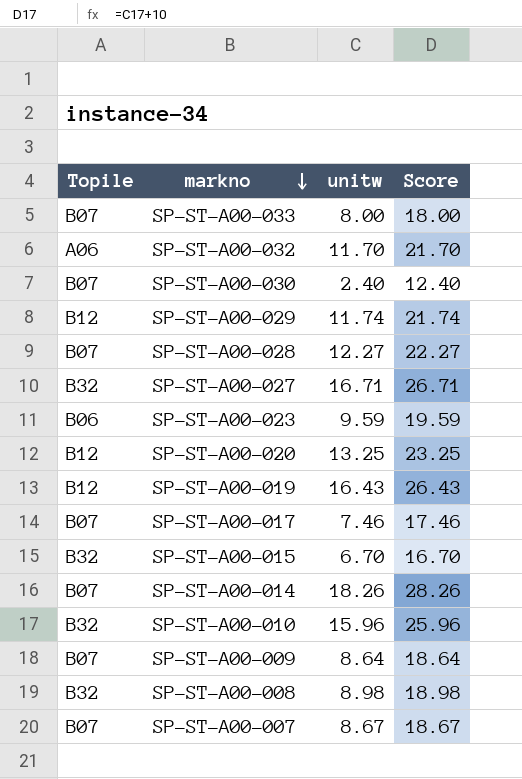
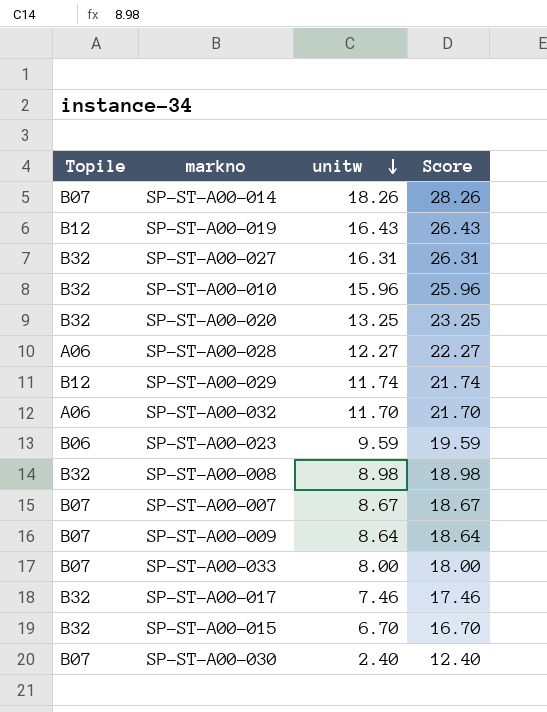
row order: markno descending -> unitw descending
SP-ST-A00-027 | unitw: 16.71 -> 16.31
SP-ST-A00-027 | Score: 26.71 -> 26.31
SP-ST-A00-020 | Topile: B12 -> B32
SP-ST-A00-028 | Topile: B07 -> A06
SP-ST-A00-017 | Topile: B07 -> B32

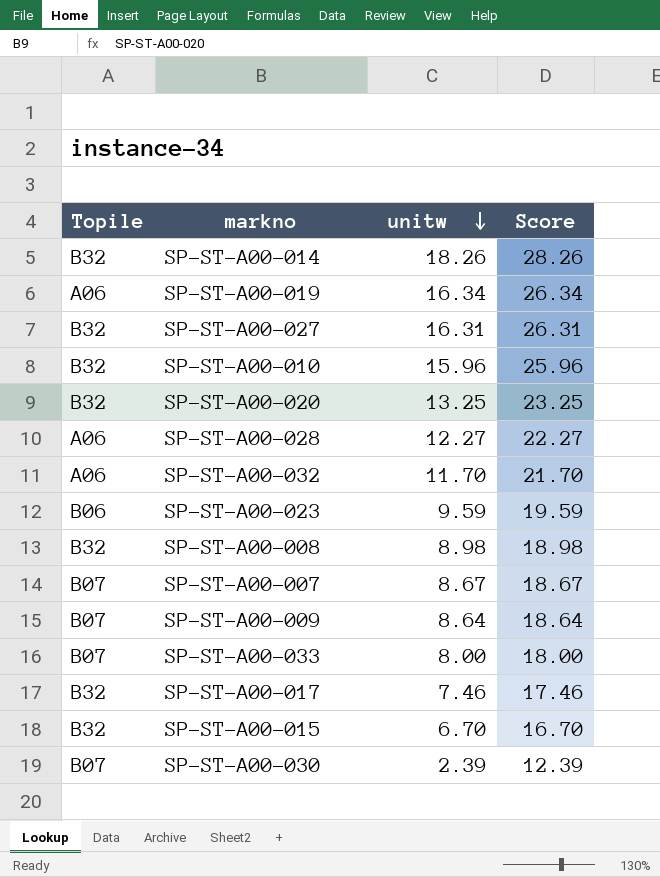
row SP-ST-A00-029: B12 | 11.74 | 21.74 -> none
SP-ST-A00-014 | Topile: B07 -> B32
SP-ST-A00-019 | Topile: B12 -> A06
SP-ST-A00-019 | unitw: 16.43 -> 16.34
SP-ST-A00-019 | Score: 26.43 -> 26.34
SP-ST-A00-030 | unitw: 2.40 -> 2.39
SP-ST-A00-030 | Score: 12.40 -> 12.39

